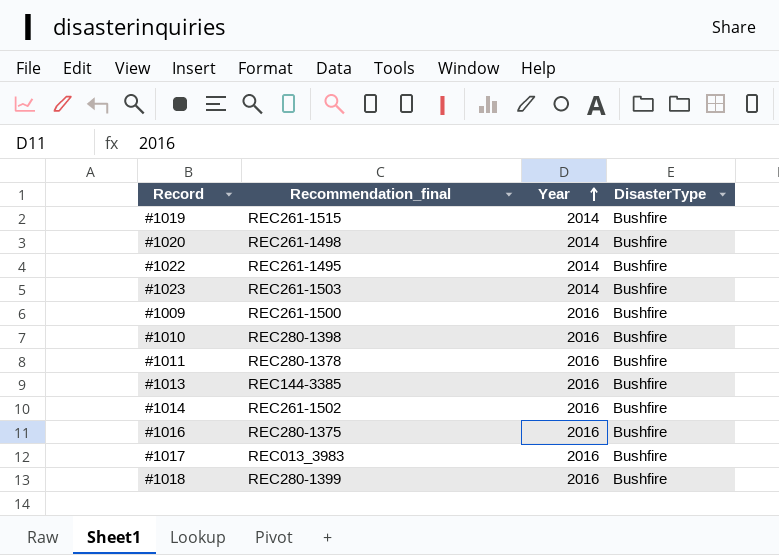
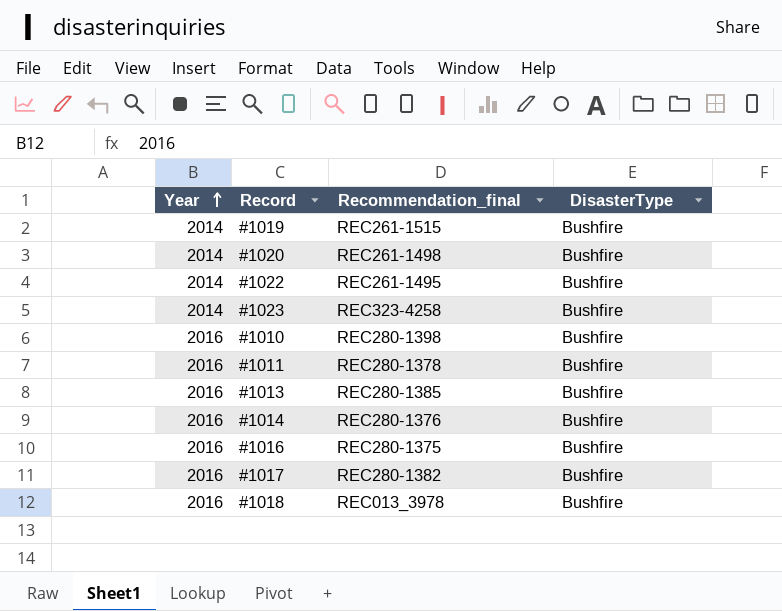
column Year | position: 3 -> 1
row #1009: REC261-1500 | 2016 | Bushfire -> none
#1023 | Recommendation_final: REC261-1503 -> REC323-4258
#1013 | Recommendation_final: REC144-3385 -> REC280-1385
#1014 | Recommendation_final: REC261-1502 -> REC280-1376
#1017 | Recommendation_final: REC013_3983 -> REC280-1382
#1018 | Recommendation_final: REC280-1399 -> REC013_3978

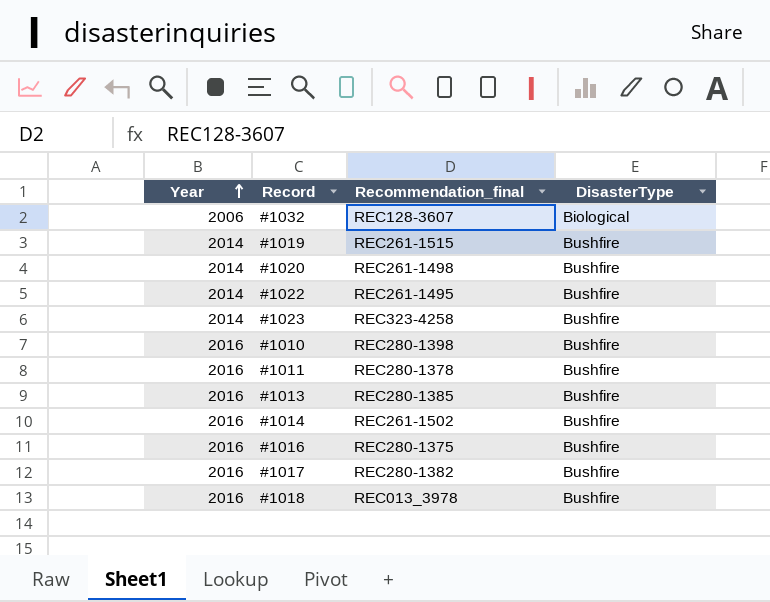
row #1032: none -> 2006 | REC128-3607 | Biological
#1014 | Recommendation_final: REC280-1376 -> REC261-1502

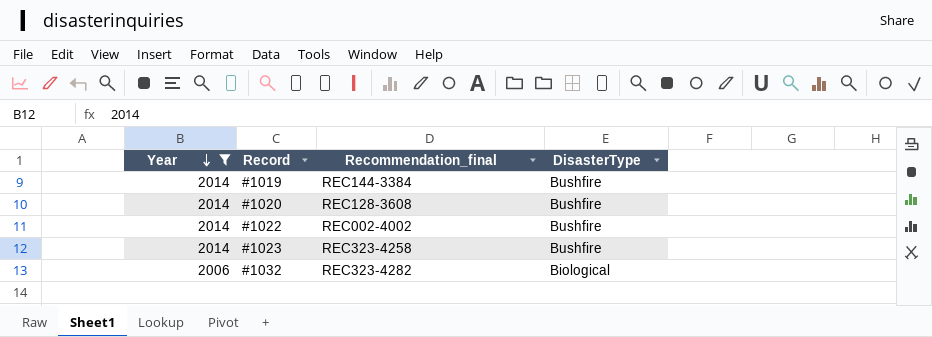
filter: none -> Year != 2016
row order: Year ascending -> Year descending
#1019 | Recommendation_final: REC261-1515 -> REC144-3384
#1020 | Recommendation_final: REC261-1498 -> REC128-3608
#1022 | Recommendation_final: REC261-1495 -> REC002-4002
#1032 | Recommendation_final: REC128-3607 -> REC323-4282

